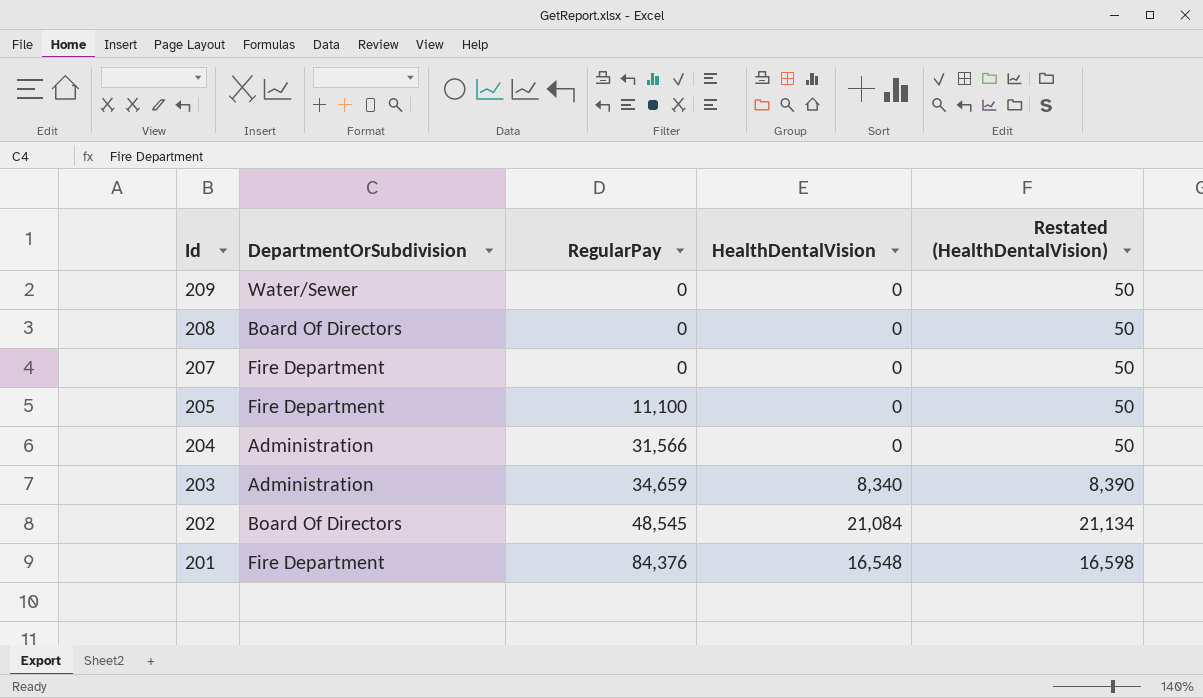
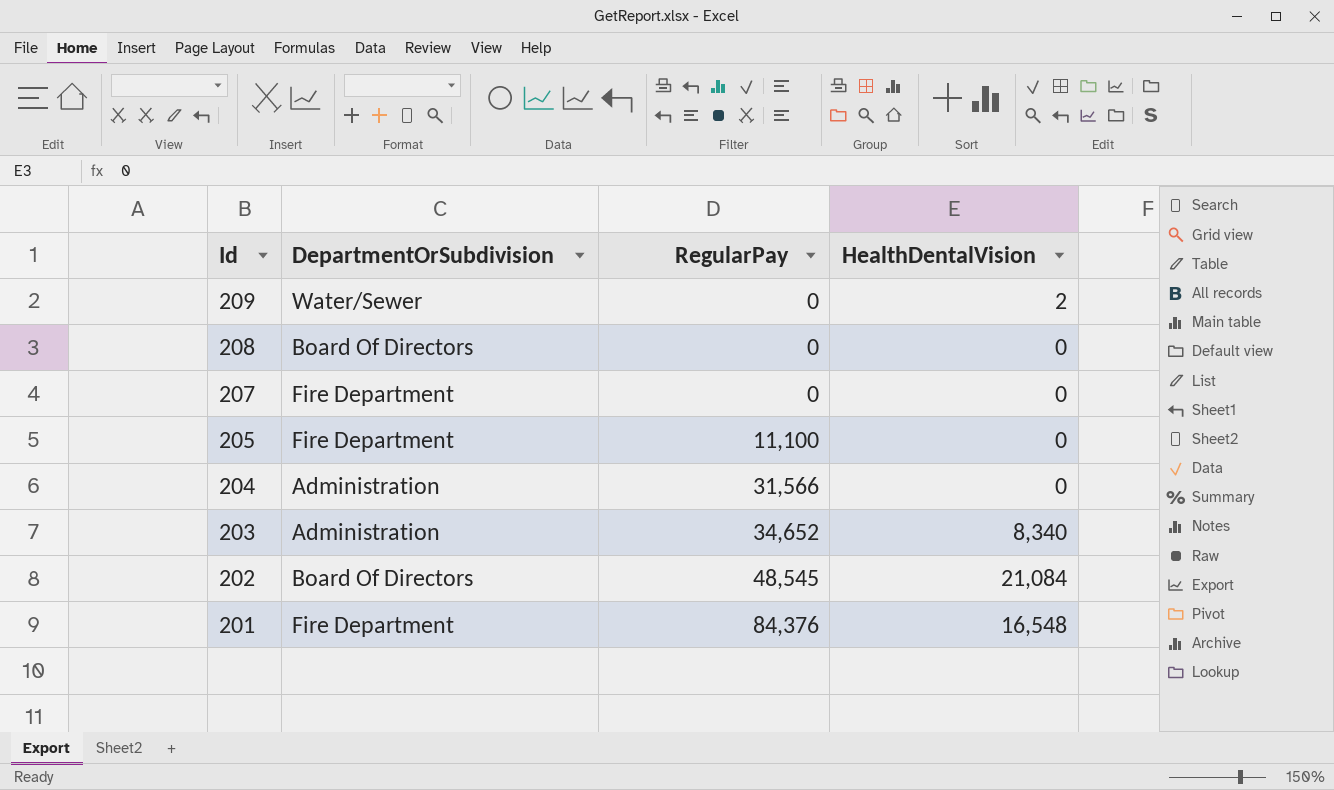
column Restated (HealthDentalVision) | formula: [HealthDentalVision] + 50 -> none
209 | HealthDentalVision: 0 -> 2
203 | RegularPay: 34,659 -> 34,652

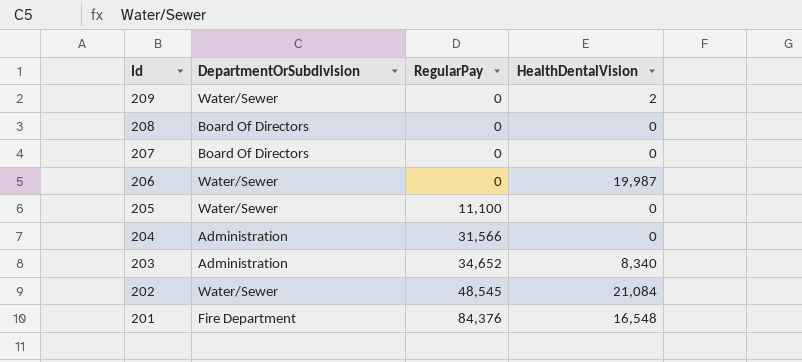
207 | DepartmentOrSubdivision: Fire Department -> Board Of Directors
row 206: none -> Water/Sewer | 0 | 19,987
205 | DepartmentOrSubdivision: Fire Department -> Water/Sewer
202 | DepartmentOrSubdivision: Board Of Directors -> Water/Sewer

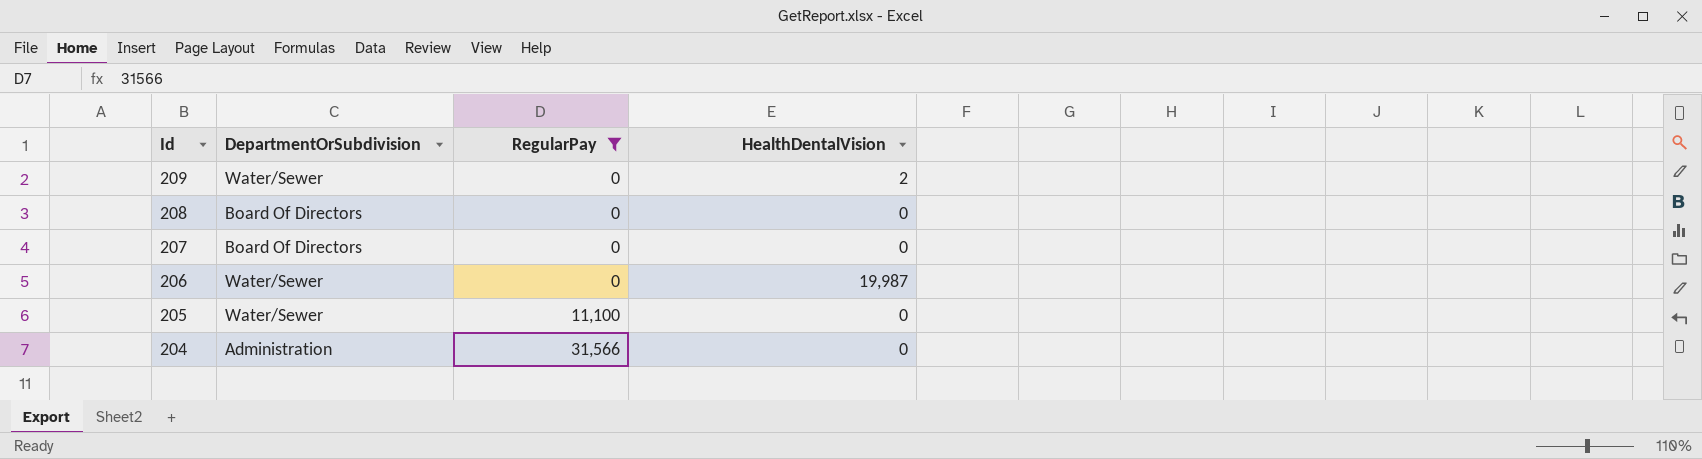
filter: none -> RegularPay <= 31,566

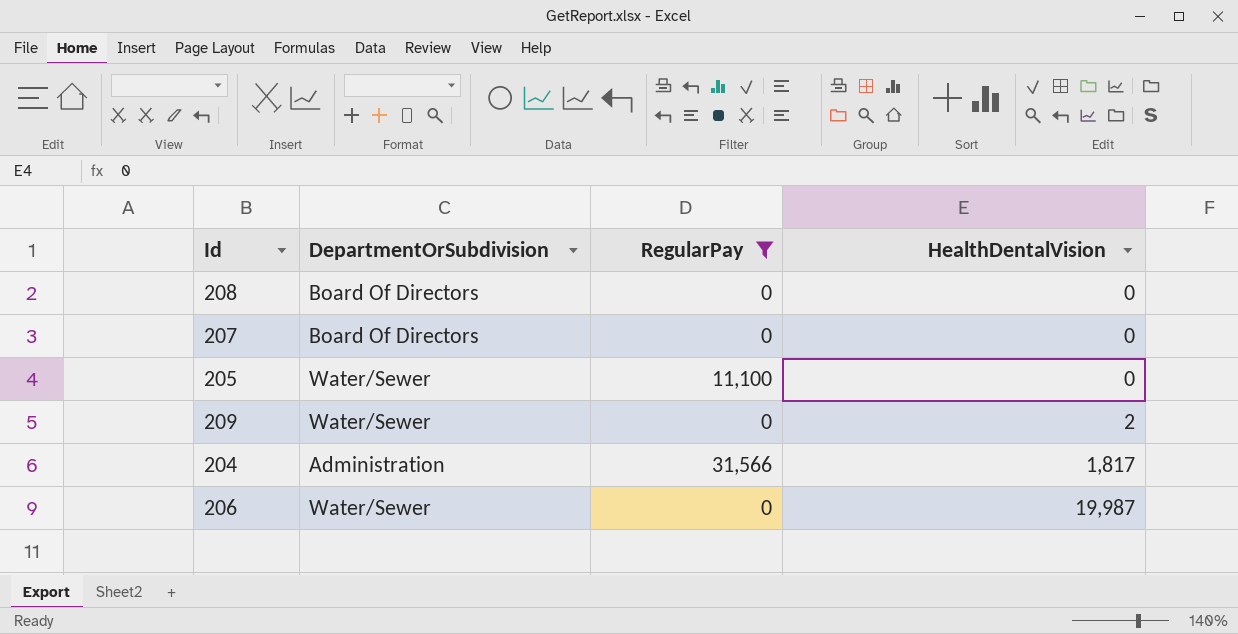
row order: Id descending -> HealthDentalVision ascending
204 | HealthDentalVision: 0 -> 1,817

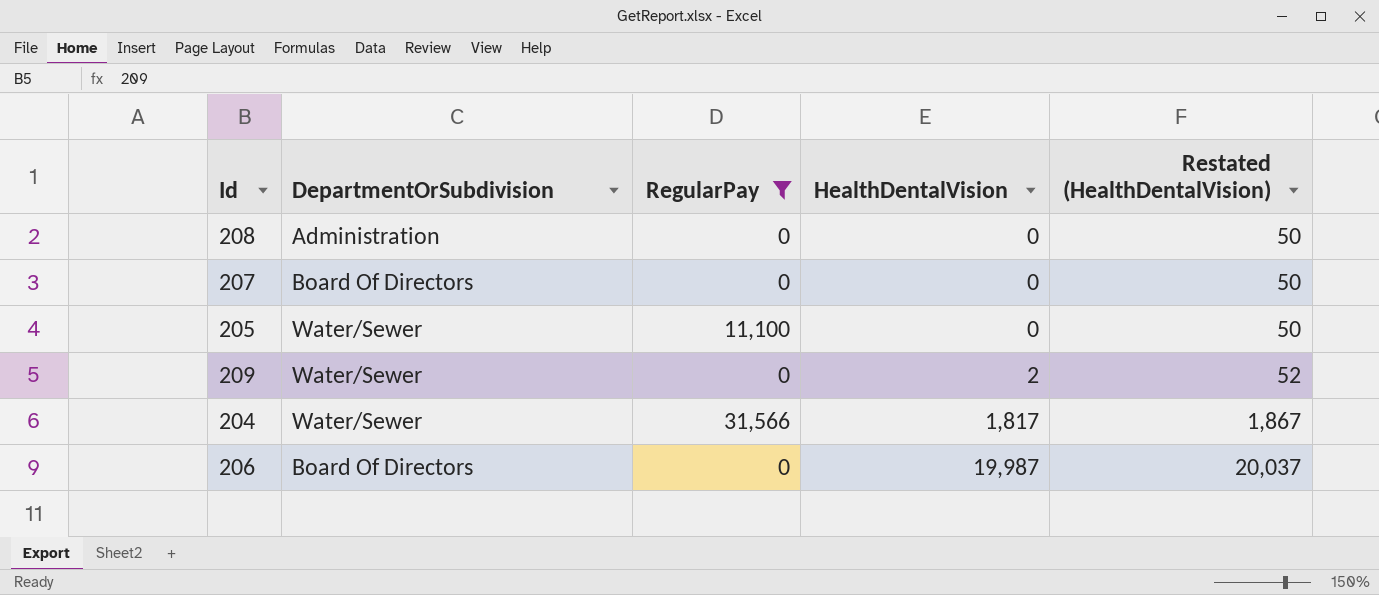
column Restated (HealthDentalVision) | formula: none -> [HealthDentalVision] + 50
208 | DepartmentOrSubdivision: Board Of Directors -> Administration
204 | DepartmentOrSubdivision: Administration -> Water/Sewer
206 | DepartmentOrSubdivision: Water/Sewer -> Board Of Directors

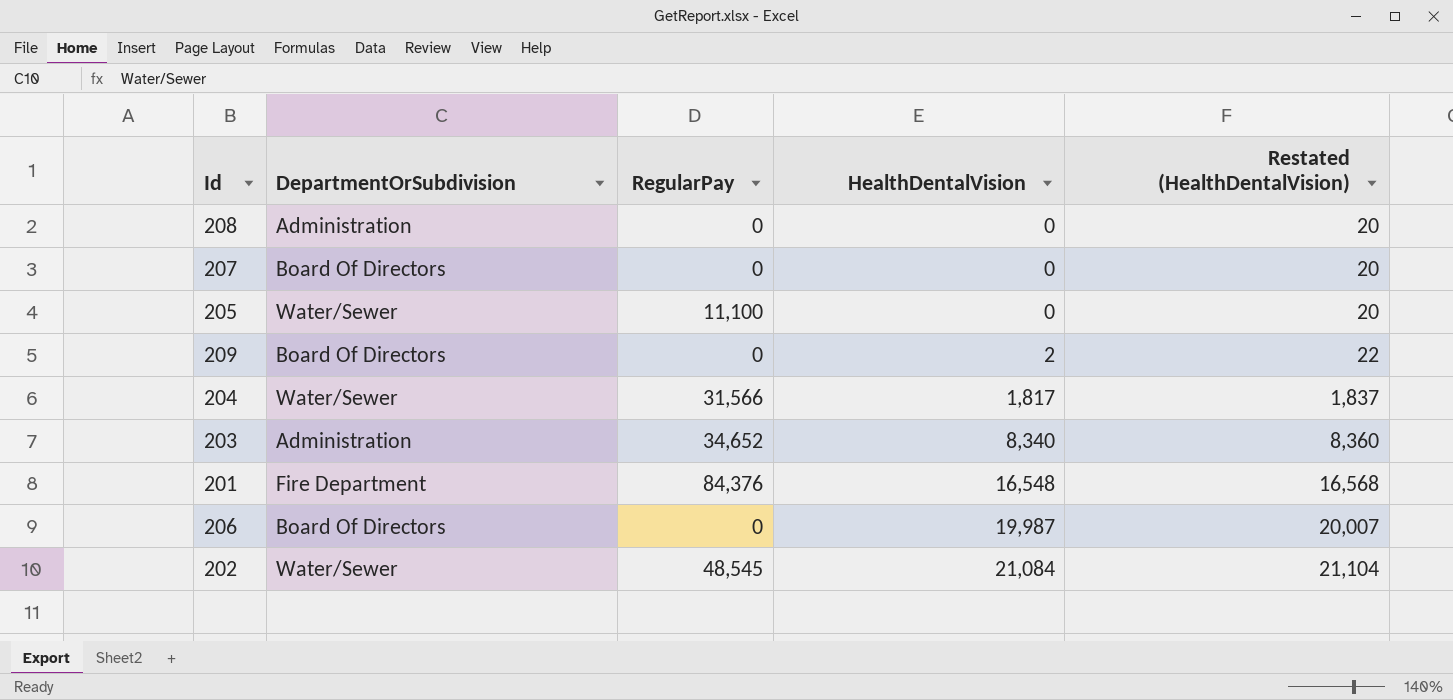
filter: RegularPay <= 31,566 -> none
column Restated (HealthDentalVision) | formula: [HealthDentalVision] + 50 -> [HealthDentalVision] + 20
209 | DepartmentOrSubdivision: Water/Sewer -> Board Of Directors

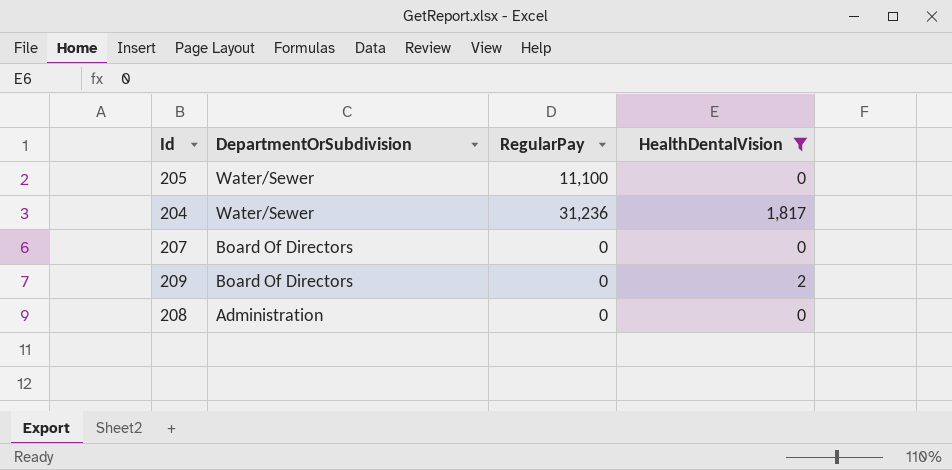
filter: none -> HealthDentalVision <= 1,817
row order: HealthDentalVision ascending -> DepartmentOrSubdivision descending
column Restated (HealthDentalVision) | formula: [HealthDentalVision] + 20 -> none
204 | RegularPay: 31,566 -> 31,236

